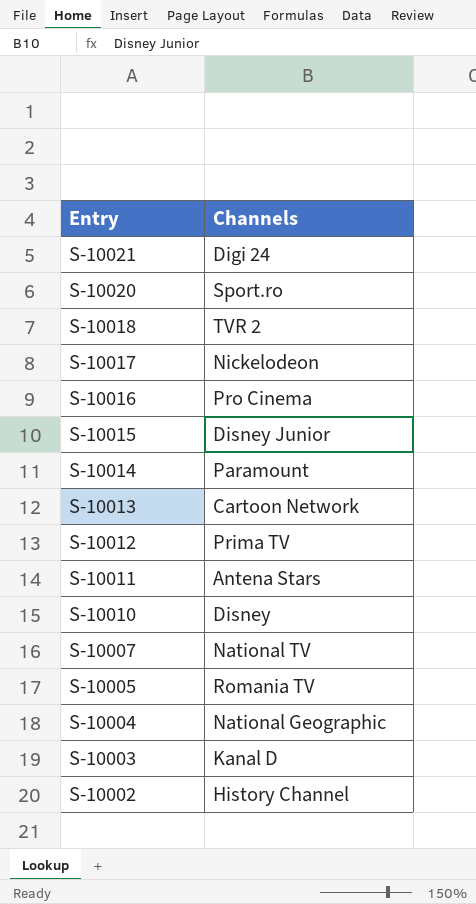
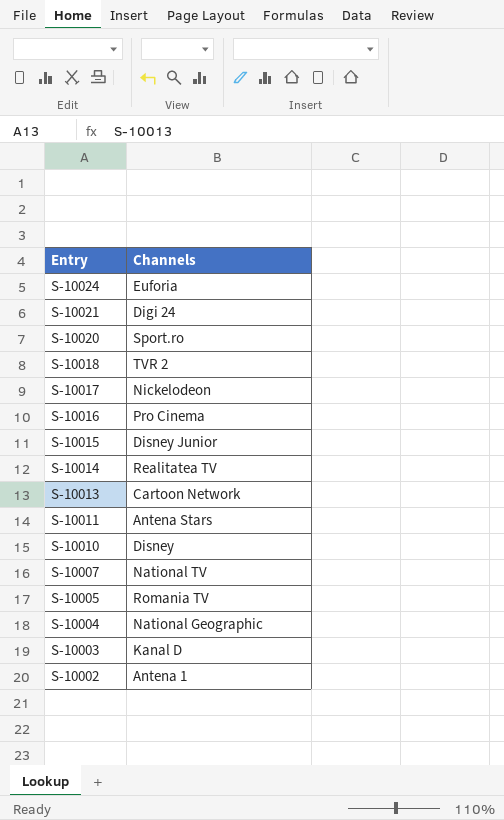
row S-10012: Prima TV -> none
row S-10024: none -> Euforia
S-10014 | Channels: Paramount -> Realitatea TV
S-10002 | Channels: History Channel -> Antena 1

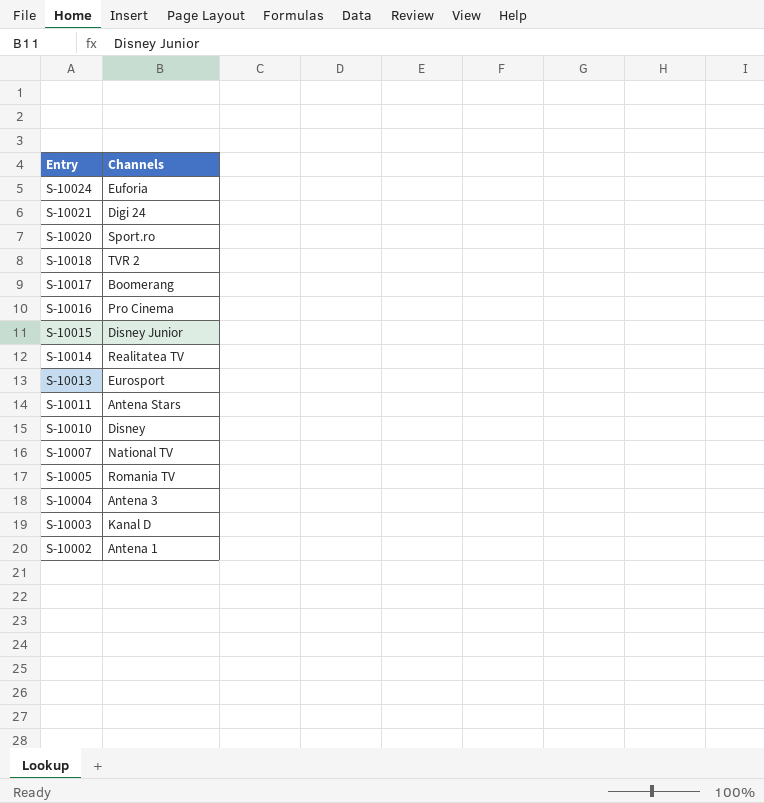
S-10017 | Channels: Nickelodeon -> Boomerang
S-10013 | Channels: Cartoon Network -> Eurosport
S-10004 | Channels: National Geographic -> Antena 3

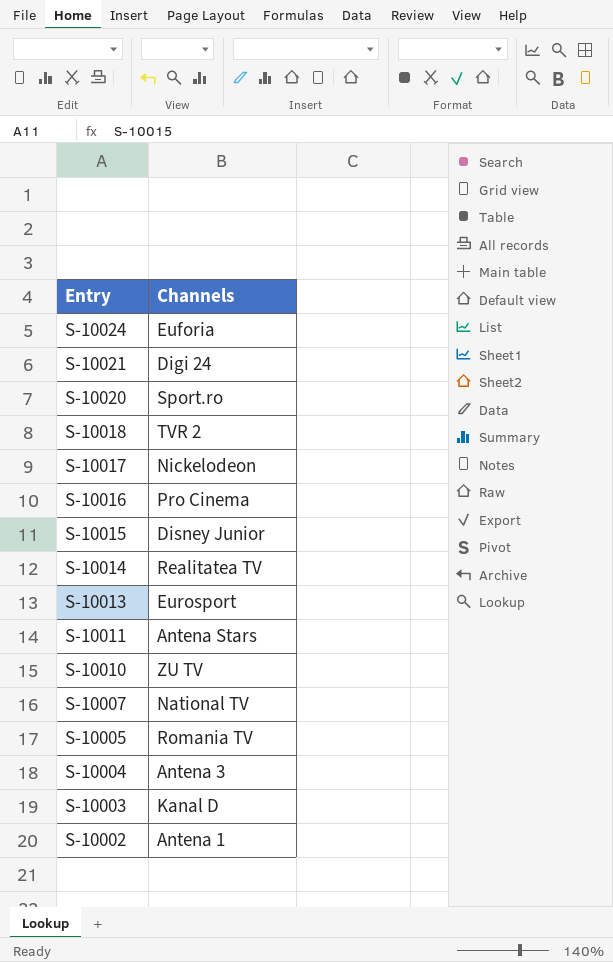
S-10017 | Channels: Boomerang -> Nickelodeon
S-10010 | Channels: Disney -> ZU TV

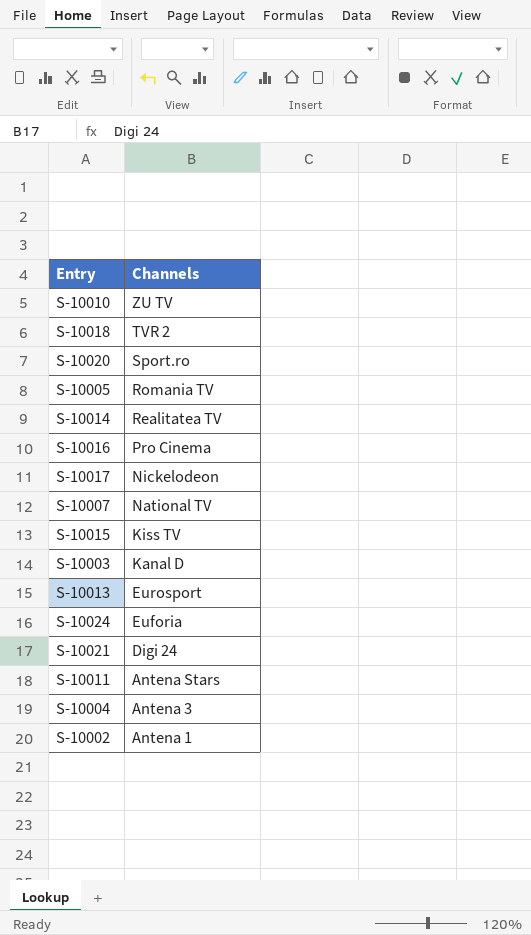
row order: Entry descending -> Channels descending
S-10015 | Channels: Disney Junior -> Kiss TV

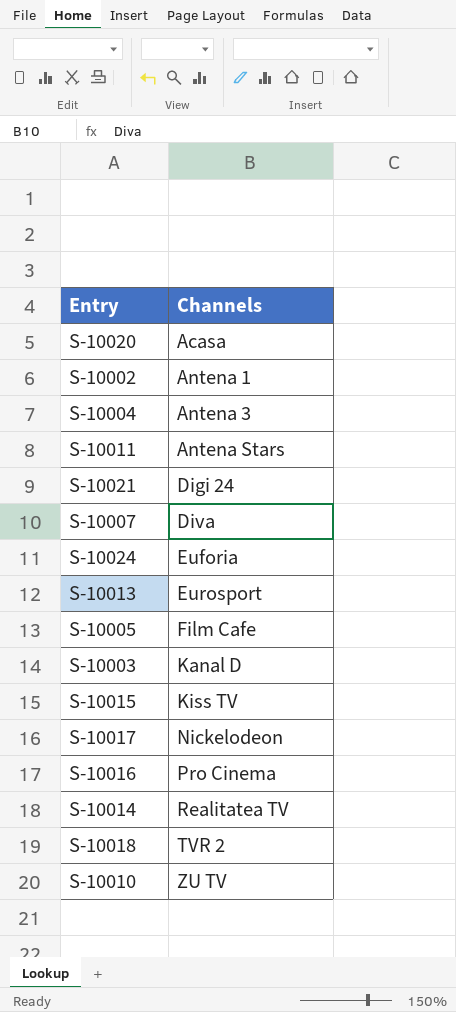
row order: Channels descending -> Channels ascending
S-10020 | Channels: Sport.ro -> Acasa
S-10007 | Channels: National TV -> Diva
S-10005 | Channels: Romania TV -> Film Cafe

